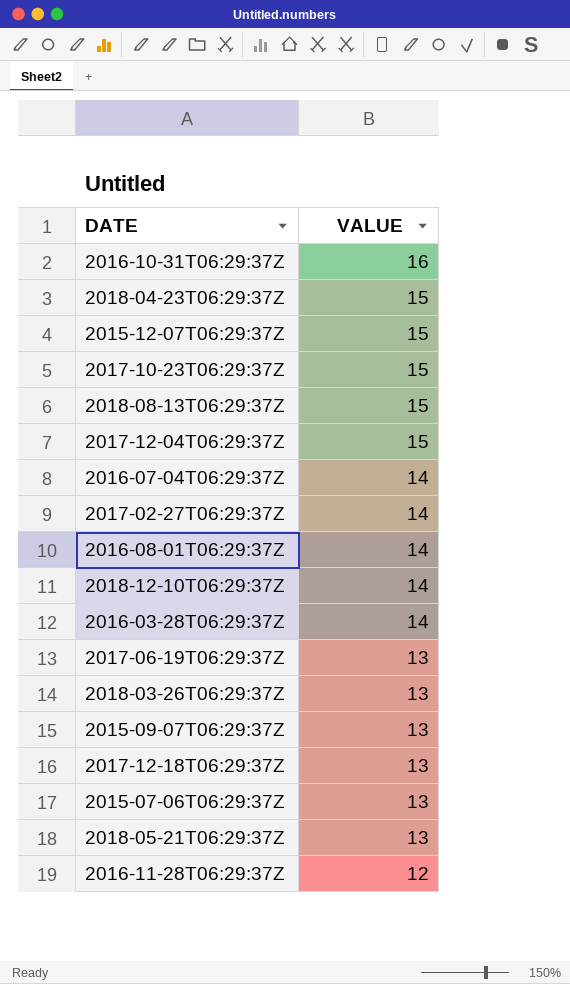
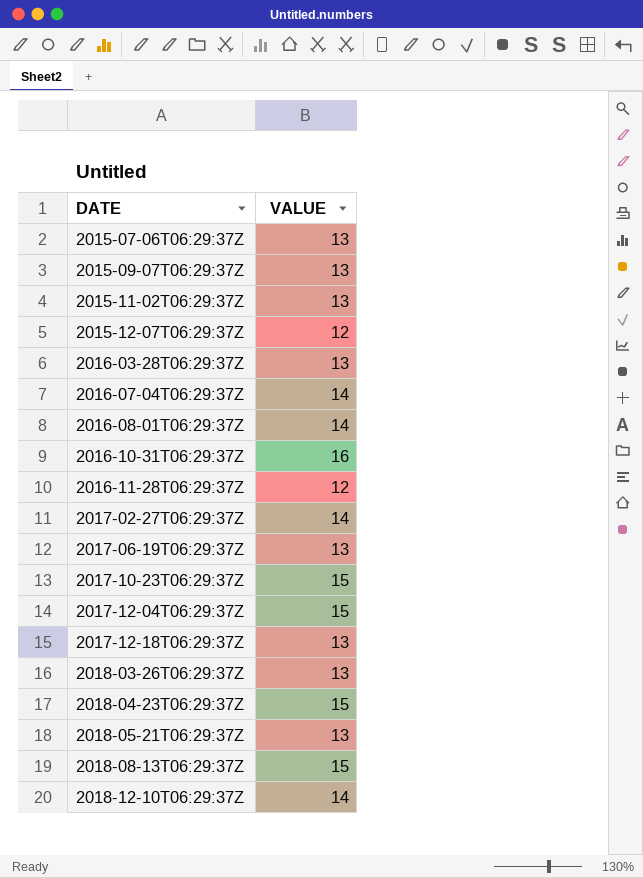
row order: VALUE descending -> DATE ascending
row 2015-11-02T06:29:37Z: none -> 13
2015-12-07T06:29:37Z | VALUE: 15 -> 12
2016-03-28T06:29:37Z | VALUE: 14 -> 13

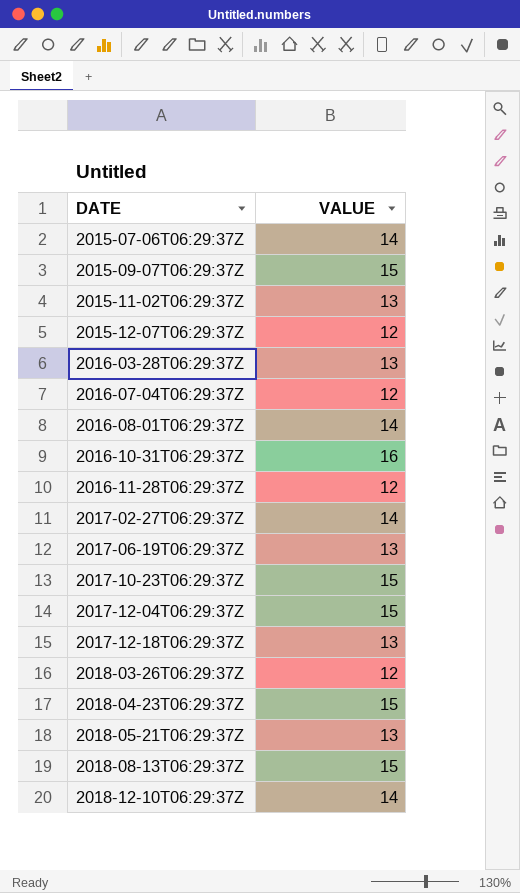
2015-07-06T06:29:37Z | VALUE: 13 -> 14
2015-09-07T06:29:37Z | VALUE: 13 -> 15
2016-07-04T06:29:37Z | VALUE: 14 -> 12
2018-03-26T06:29:37Z | VALUE: 13 -> 12

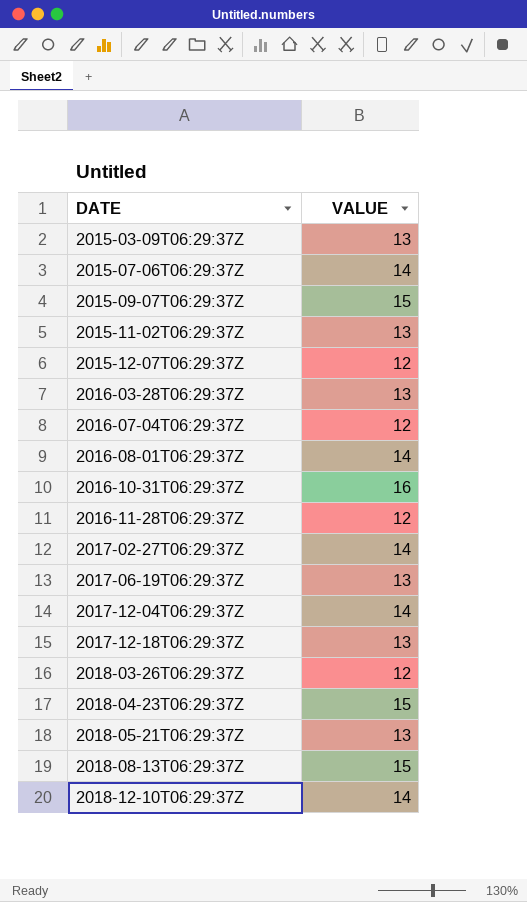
row 2017-10-23T06:29:37Z: 15 -> none
row 2015-03-09T06:29:37Z: none -> 13
2017-12-04T06:29:37Z | VALUE: 15 -> 14

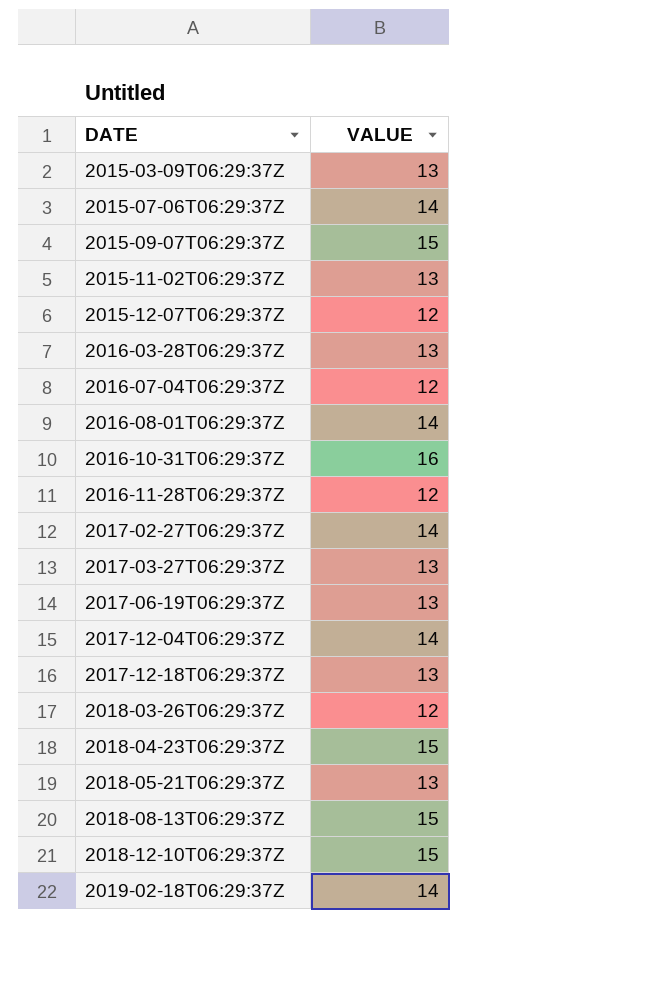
row 2017-03-27T06:29:37Z: none -> 13
2018-12-10T06:29:37Z | VALUE: 14 -> 15
row 2019-02-18T06:29:37Z: none -> 14

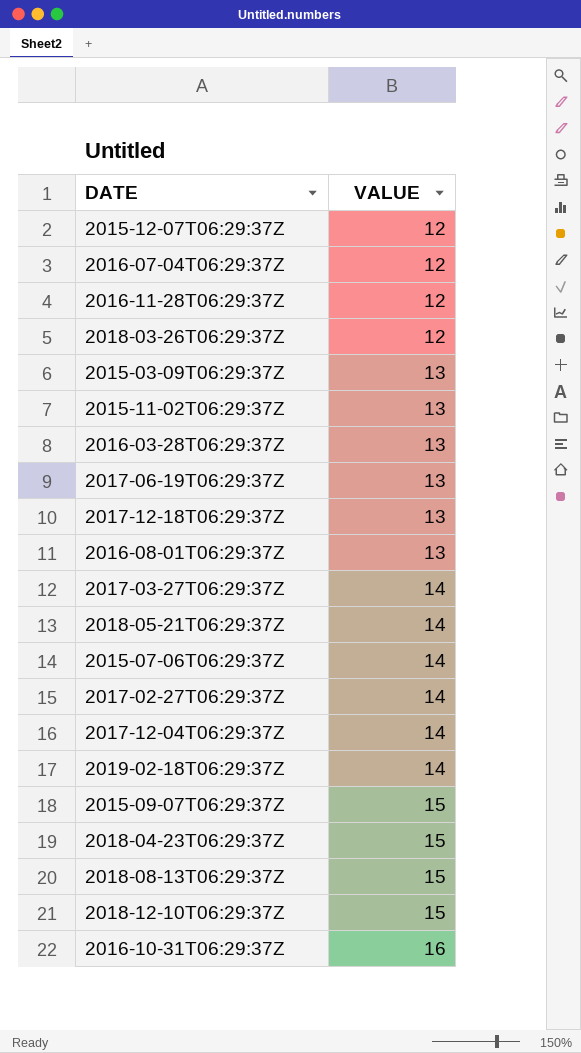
row order: DATE ascending -> VALUE ascending
2016-08-01T06:29:37Z | VALUE: 14 -> 13
2017-03-27T06:29:37Z | VALUE: 13 -> 14
2018-05-21T06:29:37Z | VALUE: 13 -> 14

